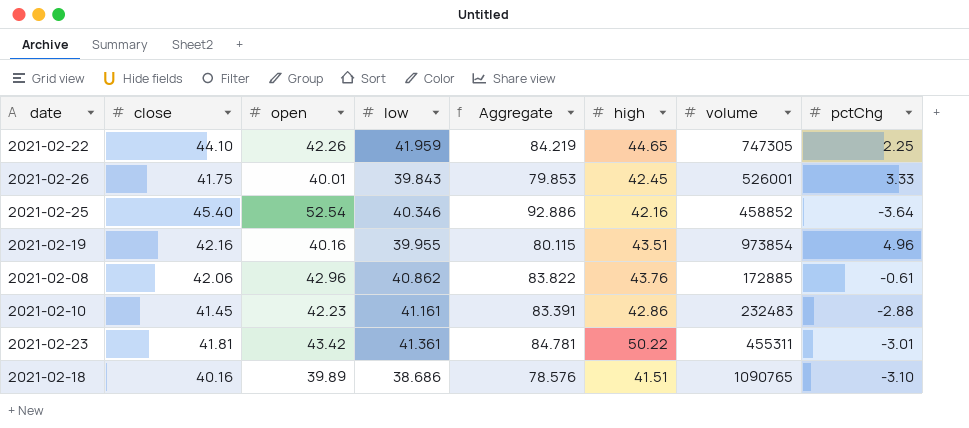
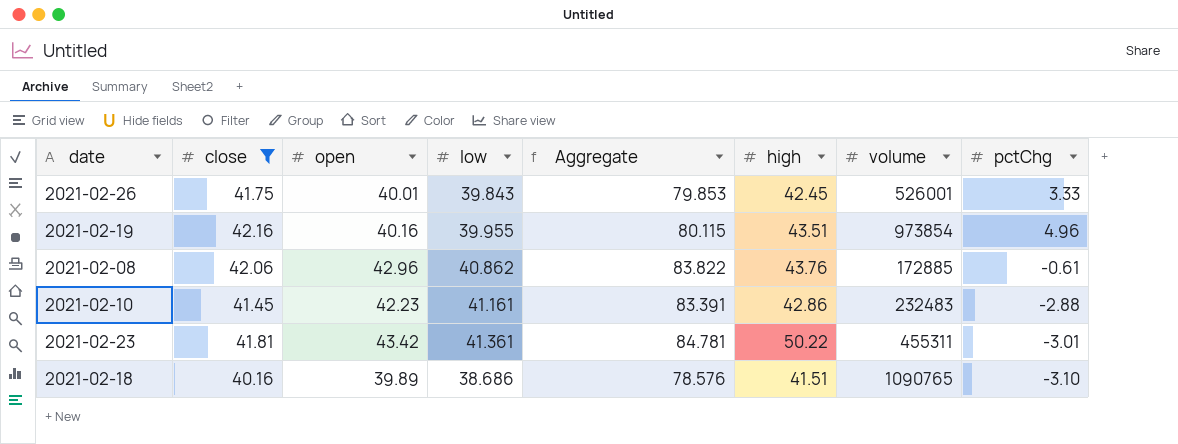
filter: none -> close <= 42.16

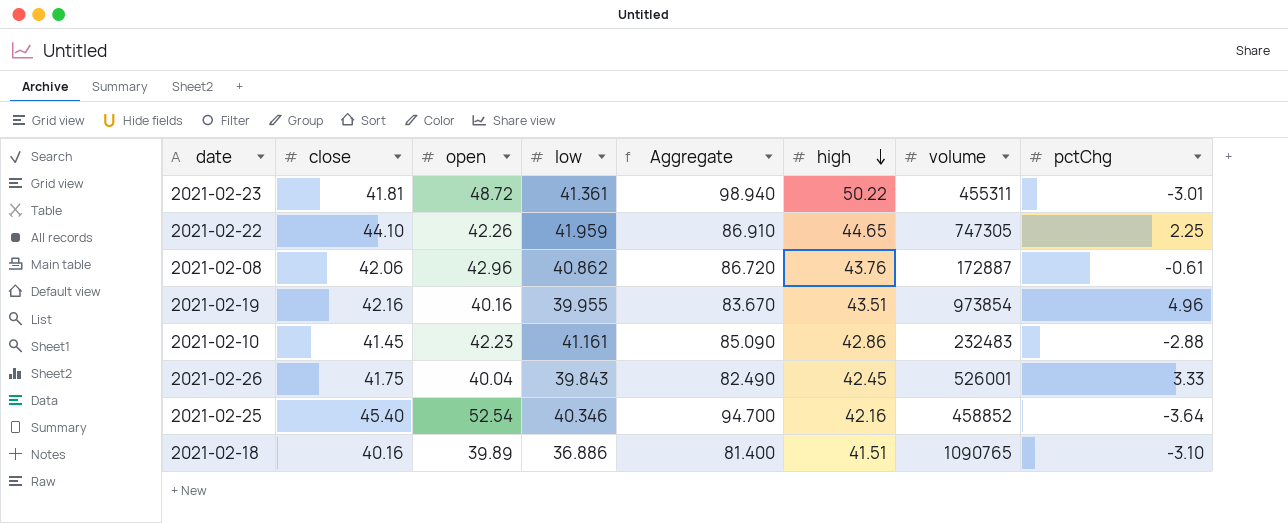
filter: close <= 42.16 -> none
row order: none -> high descending
column Aggregate | formula: [open] + [low] -> [open] + [high]
2021-02-23 | open: 43.42 -> 48.72
2021-02-08 | volume: 172885 -> 172887
2021-02-26 | open: 40.01 -> 40.04
2021-02-18 | low: 38.686 -> 36.886

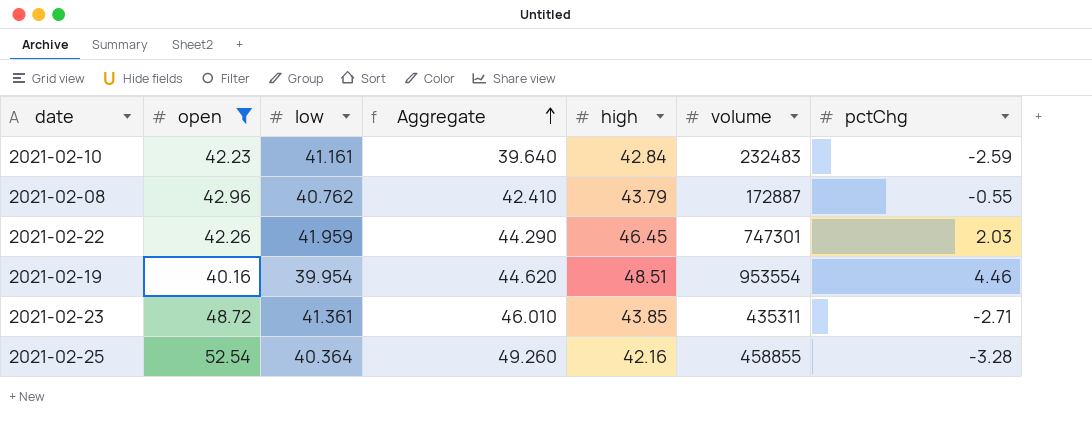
filter: none -> open >= 40.16
row order: high descending -> Aggregate ascending
column close | position: 2 -> none
column Aggregate | formula: [open] + [high] -> [open] + [pctChg]
2021-02-10 | high: 42.86 -> 42.84
2021-02-10 | pctChg: -2.88 -> -2.59
2021-02-08 | low: 40.862 -> 40.762
2021-02-08 | high: 43.76 -> 43.79
2021-02-08 | pctChg: -0.61 -> -0.55
2021-02-22 | high: 44.65 -> 46.45
2021-02-22 | volume: 747305 -> 747301
2021-02-22 | pctChg: 2.25 -> 2.03
2021-02-19 | low: 39.955 -> 39.954
2021-02-19 | high: 43.51 -> 48.51
2021-02-19 | volume: 973854 -> 953554
2021-02-19 | pctChg: 4.96 -> 4.46
2021-02-23 | high: 50.22 -> 43.85
2021-02-23 | volume: 455311 -> 435311
2021-02-23 | pctChg: -3.01 -> -2.71
2021-02-25 | low: 40.346 -> 40.364
2021-02-25 | volume: 458852 -> 458855
2021-02-25 | pctChg: -3.64 -> -3.28

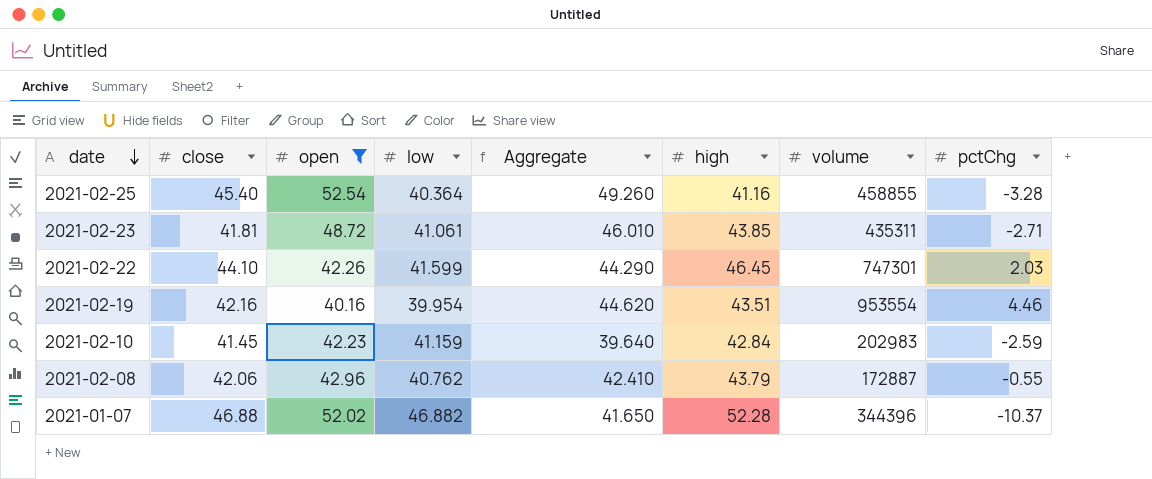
row order: Aggregate ascending -> date descending
column close | position: none -> 2
2021-02-25 | high: 42.16 -> 41.16
2021-02-23 | low: 41.361 -> 41.061
2021-02-22 | low: 41.959 -> 41.599
2021-02-19 | high: 48.51 -> 43.51
2021-02-10 | low: 41.161 -> 41.159
2021-02-10 | volume: 232483 -> 202983
row 2021-01-07: none -> 46.88 | 52.02 | 46.882 | 41.650 | 52.28 | 344396 | -10.37

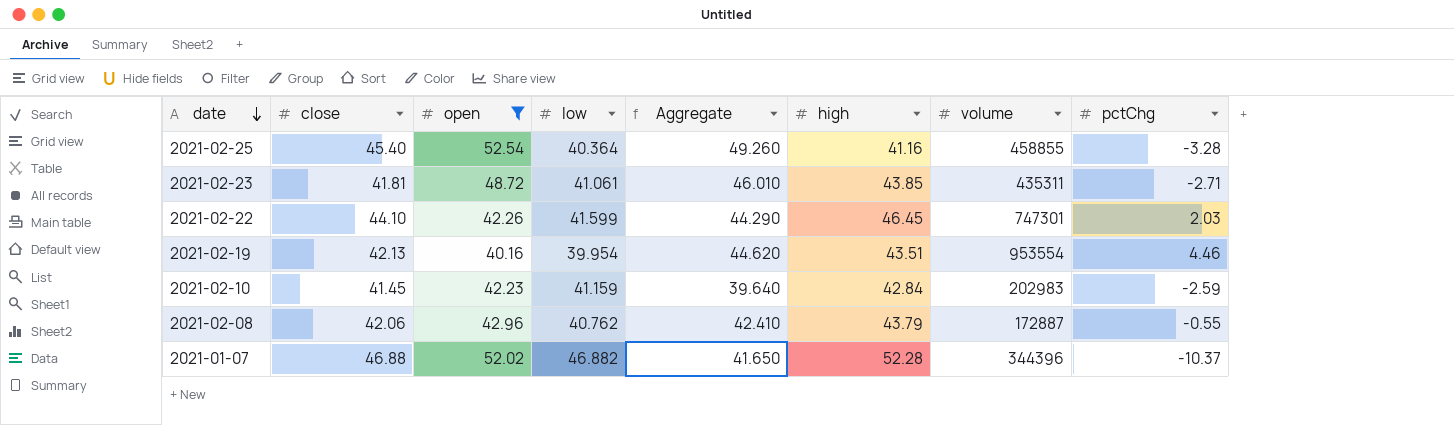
2021-02-19 | close: 42.16 -> 42.13

